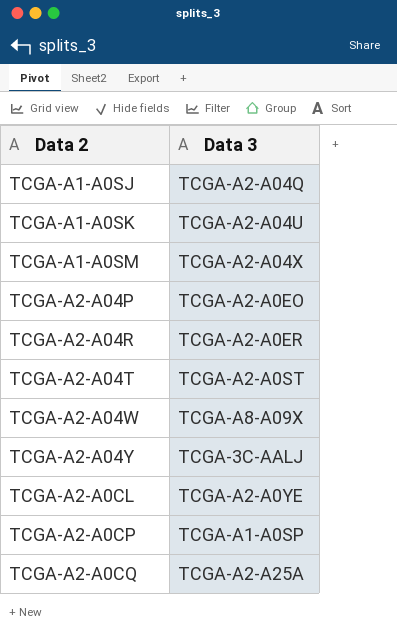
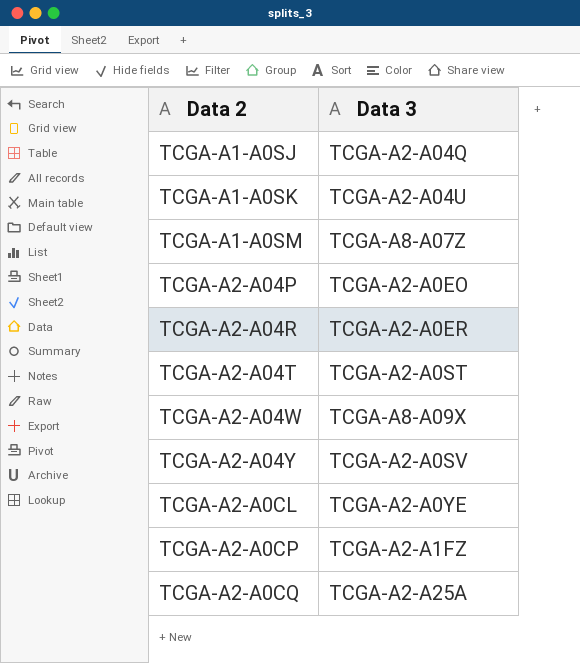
TCGA-A1-A0SM | Data 3: TCGA-A2-A04X -> TCGA-A8-A07Z
TCGA-A2-A04Y | Data 3: TCGA-3C-AALJ -> TCGA-A2-A0SV
TCGA-A2-A0CP | Data 3: TCGA-A1-A0SP -> TCGA-A2-A1FZ

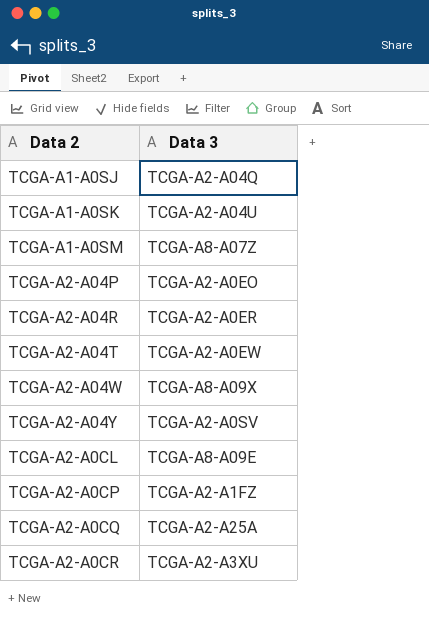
TCGA-A2-A04T | Data 3: TCGA-A2-A0ST -> TCGA-A2-A0EW
TCGA-A2-A0CL | Data 3: TCGA-A2-A0YE -> TCGA-A8-A09E
row TCGA-A2-A0CR: none -> TCGA-A2-A3XU

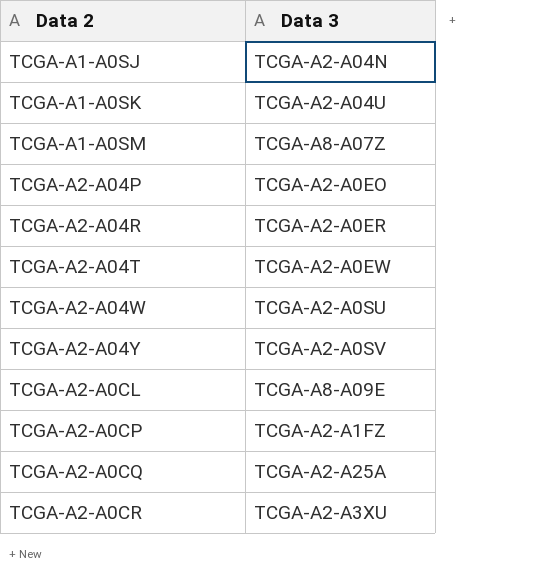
TCGA-A1-A0SJ | Data 3: TCGA-A2-A04Q -> TCGA-A2-A04N
TCGA-A2-A04W | Data 3: TCGA-A8-A09X -> TCGA-A2-A0SU

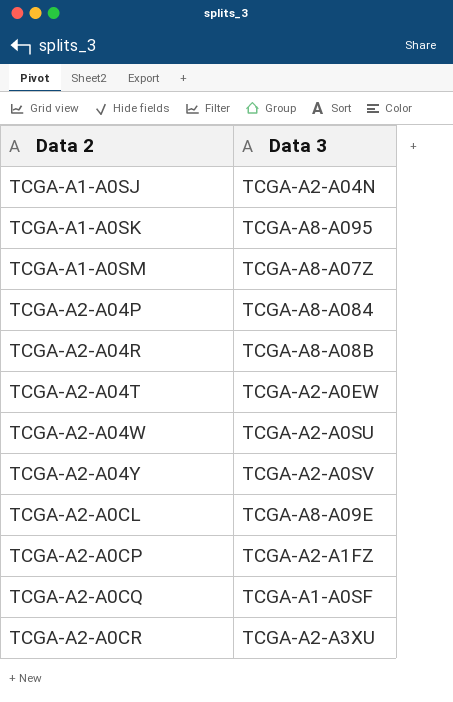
TCGA-A1-A0SK | Data 3: TCGA-A2-A04U -> TCGA-A8-A095
TCGA-A2-A04P | Data 3: TCGA-A2-A0EO -> TCGA-A8-A084
TCGA-A2-A04R | Data 3: TCGA-A2-A0ER -> TCGA-A8-A08B
TCGA-A2-A0CQ | Data 3: TCGA-A2-A25A -> TCGA-A1-A0SF

